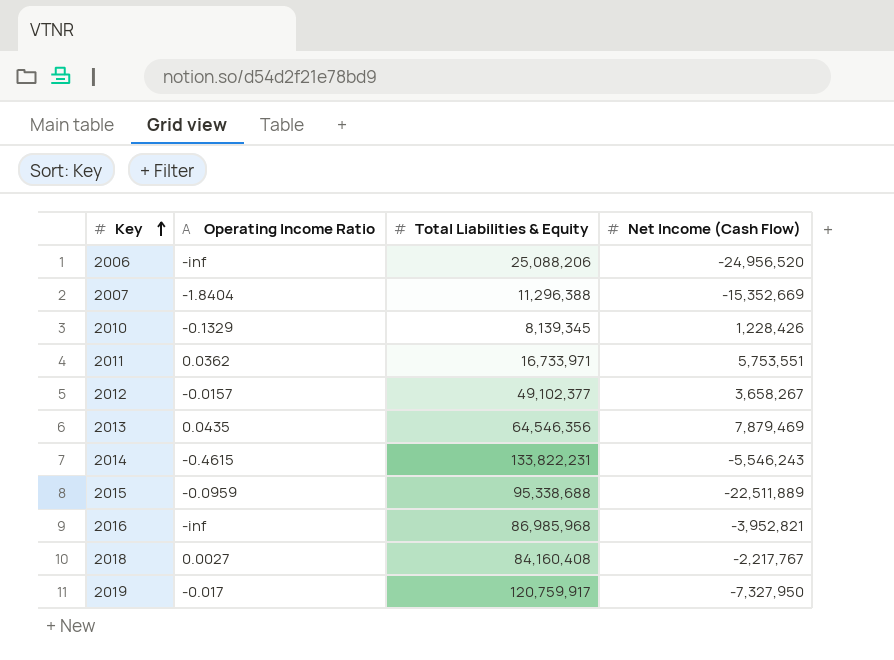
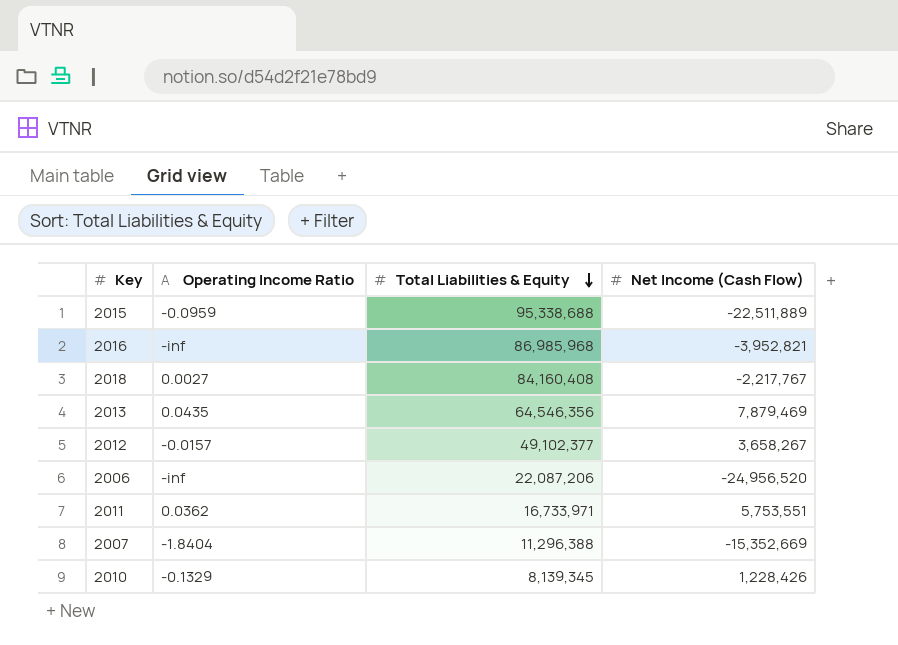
row order: Key ascending -> Total Liabilities & Equity descending
row 2014: -0.4615 | 133,822,231 | -5,546,243 -> none
row 2019: -0.017 | 120,759,917 | -7,327,950 -> none
2006 | Total Liabilities & Equity: 25,088,206 -> 22,087,206

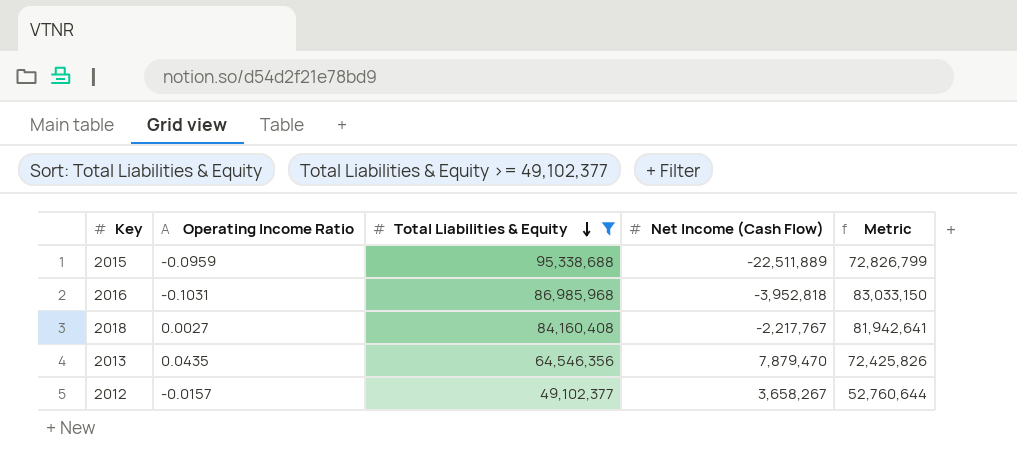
filter: none -> Total Liabilities & Equity >= 49,102,377
column Metric | formula: none -> [Total Liabilities & Equity] + [Net Income (Cash Flow)]
2016 | Operating Income Ratio: -inf -> -0.1031
2016 | Net Income (Cash Flow): -3,952,821 -> -3,952,818
2013 | Net Income (Cash Flow): 7,879,469 -> 7,879,470

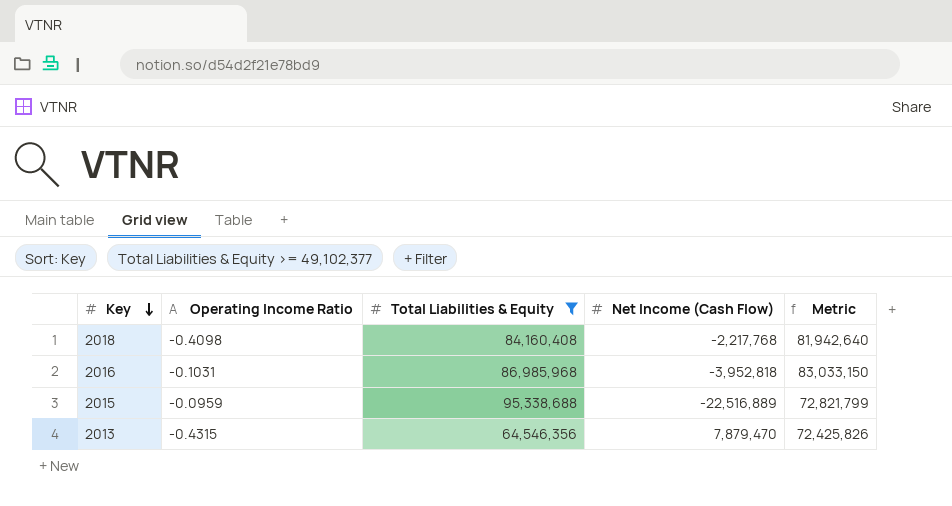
row order: Total Liabilities & Equity descending -> Key descending
row 2012: -0.0157 | 49,102,377 | 3,658,267 | 52,760,644 -> none
2018 | Operating Income Ratio: 0.0027 -> -0.4098
2018 | Net Income (Cash Flow): -2,217,767 -> -2,217,768
2018 | Metric: 81,942,641 -> 81,942,640
2015 | Net Income (Cash Flow): -22,511,889 -> -22,516,889
2015 | Metric: 72,826,799 -> 72,821,799
2013 | Operating Income Ratio: 0.0435 -> -0.4315

